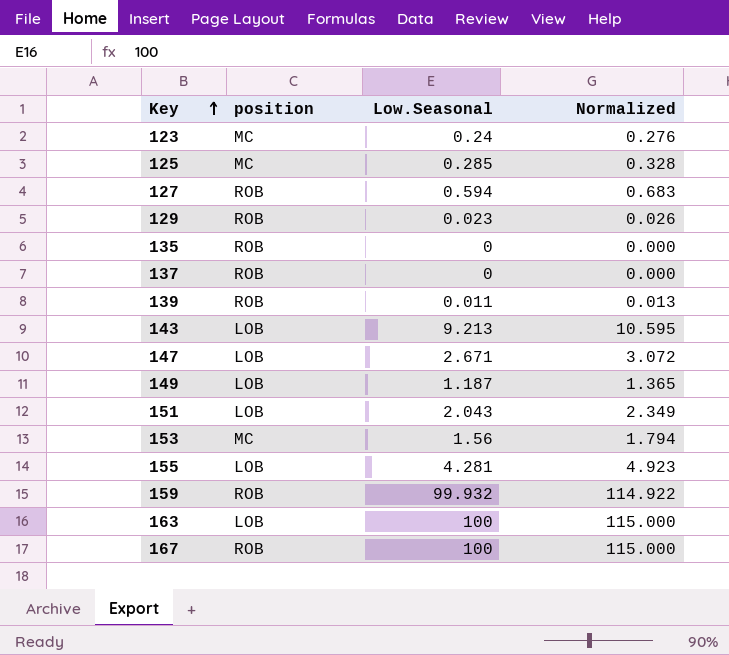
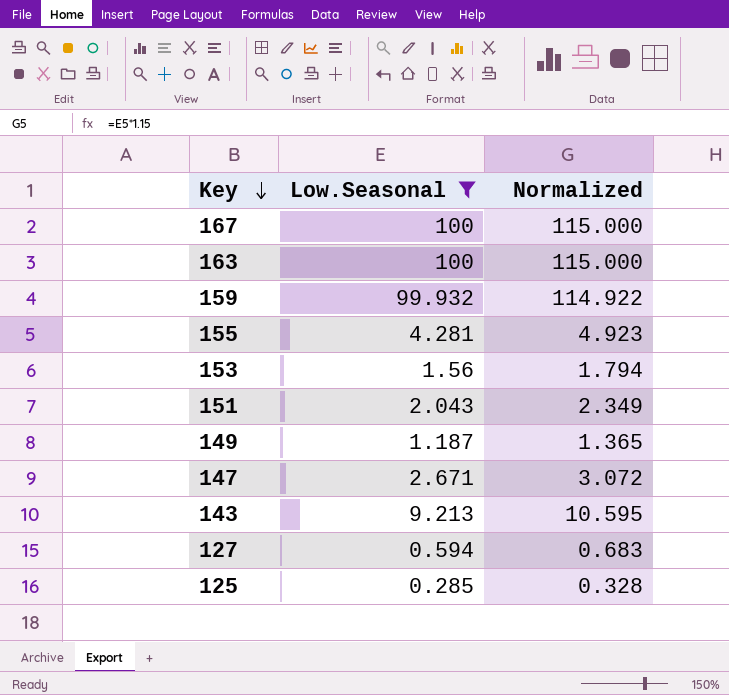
filter: none -> Low.Seasonal >= 0.285
row order: Key ascending -> Key descending
column position | position: 2 -> none

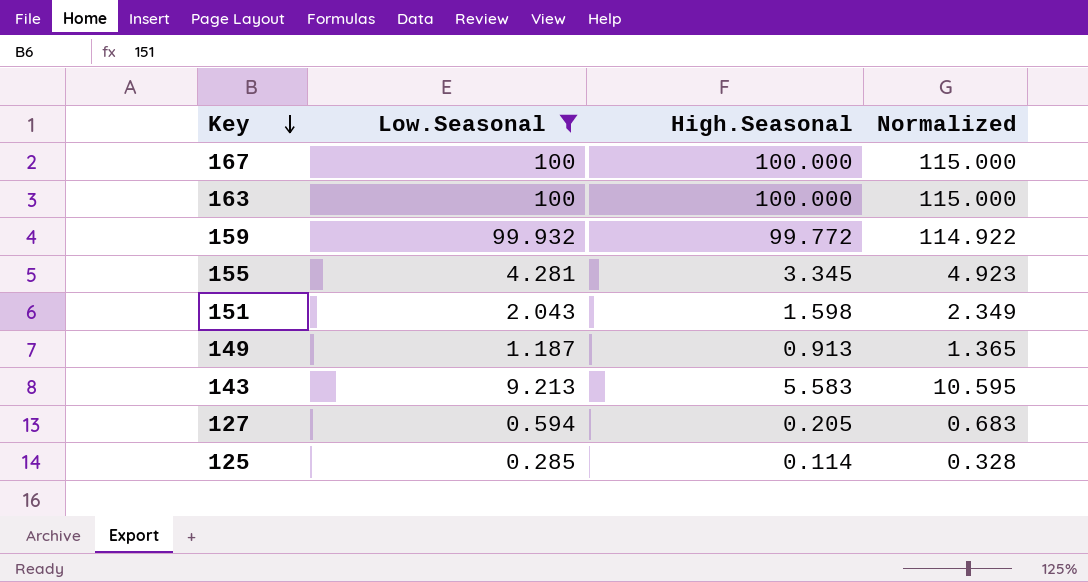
column High.Seasonal | position: none -> 3
row 153: 1.56 | 1.794 -> none
row 147: 2.671 | 3.072 -> none

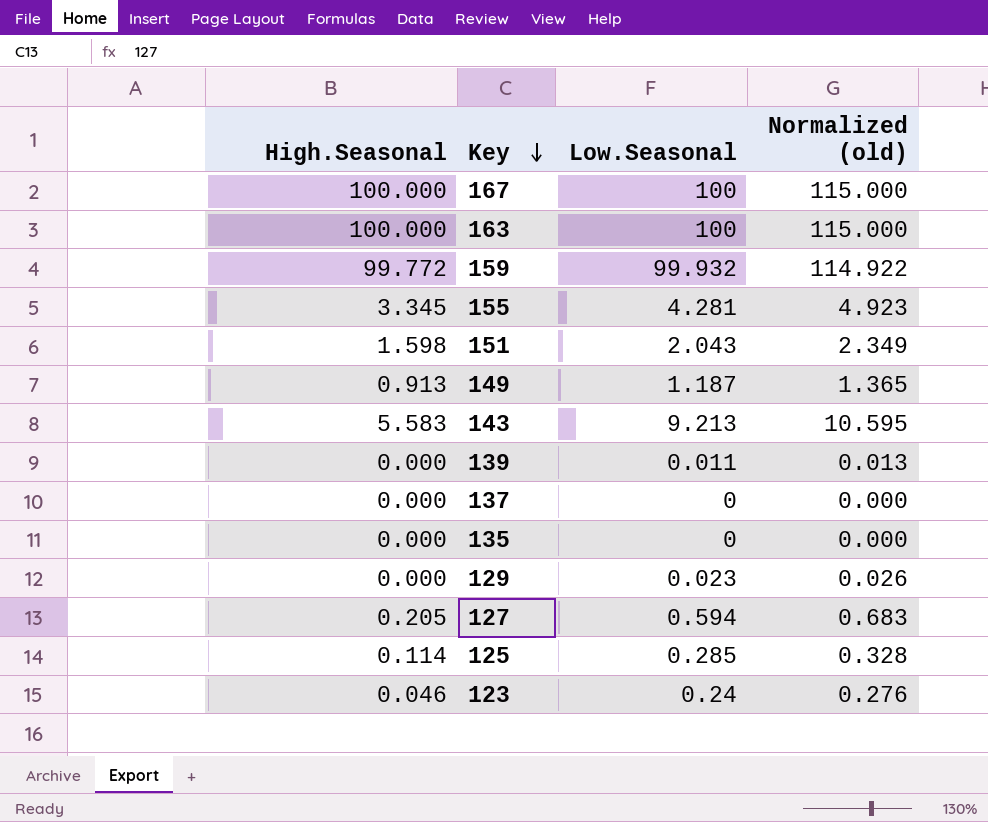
filter: Low.Seasonal >= 0.285 -> none
column High.Seasonal | position: 3 -> 1
column name: Normalized -> Normalized (old)

